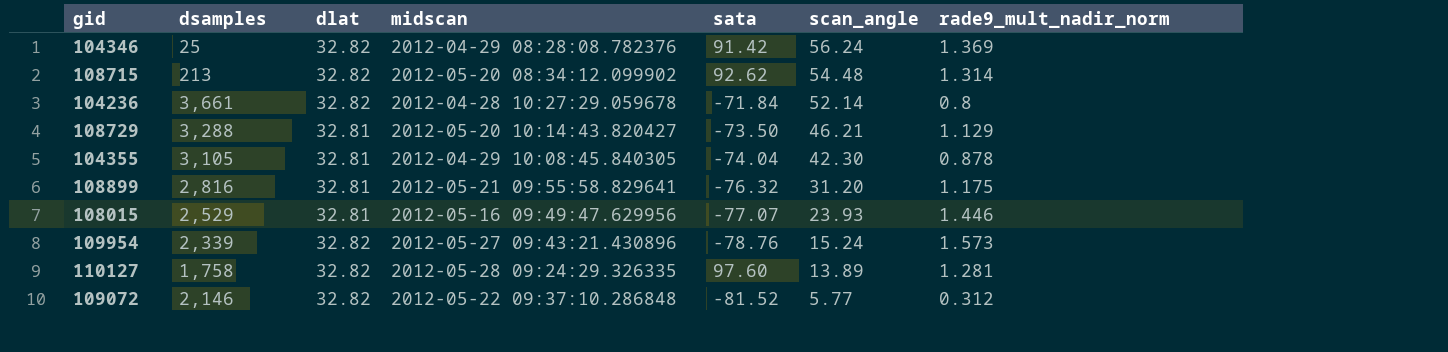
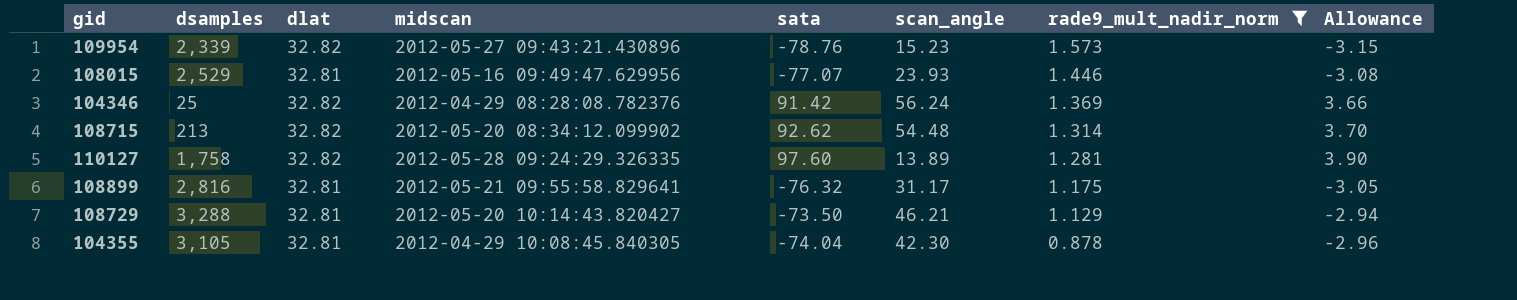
filter: none -> rade9_mult_nadir_norm >= 0.878
row order: scan_angle descending -> rade9_mult_nadir_norm descending
column Allowance | formula: none -> [sata] * 0.04
109954 | scan_angle: 15.24 -> 15.23
108899 | scan_angle: 31.20 -> 31.17

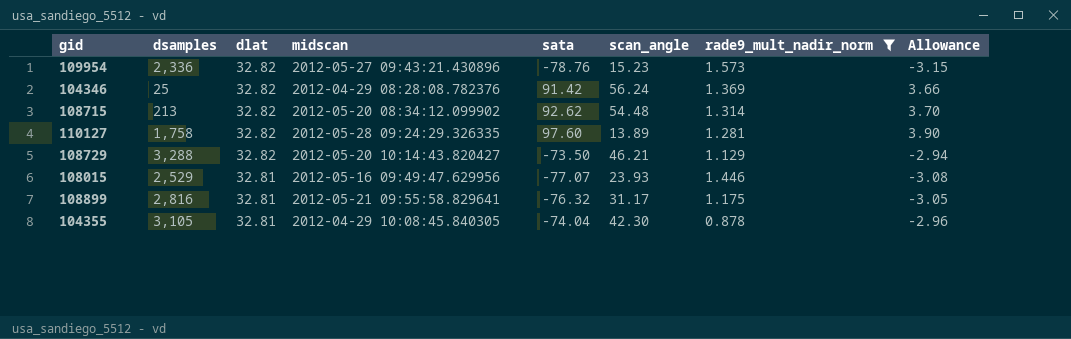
row order: rade9_mult_nadir_norm descending -> dlat descending
109954 | dsamples: 2,339 -> 2,336
108729 | dlat: 32.81 -> 32.82

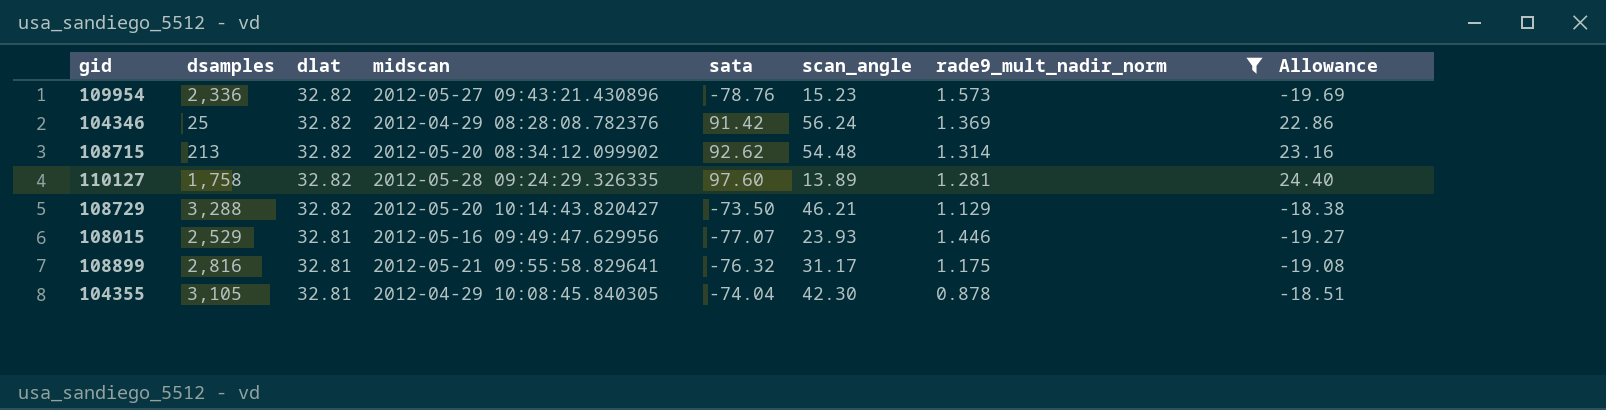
column Allowance | formula: [sata] * 0.04 -> [sata] * 0.25

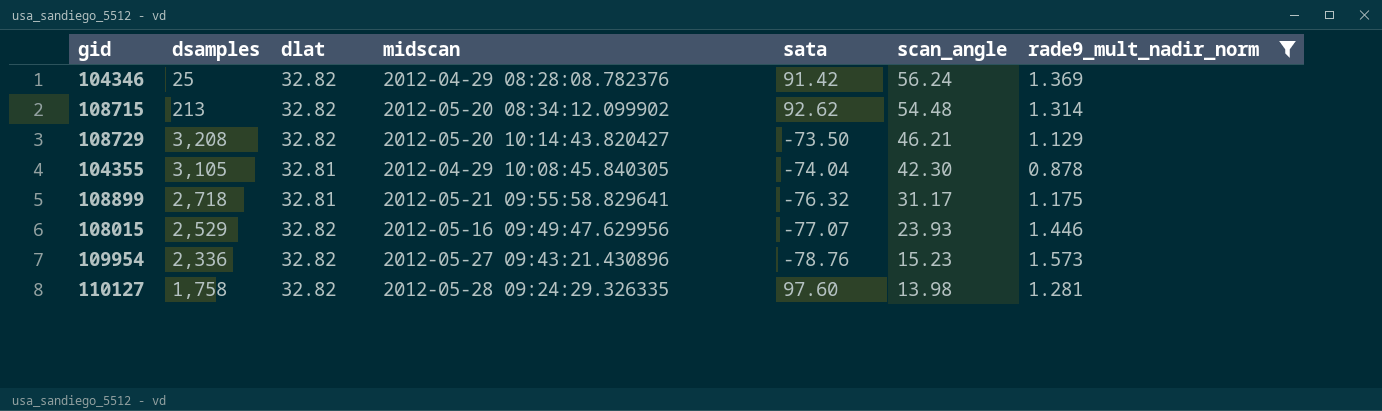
row order: dlat descending -> scan_angle descending
column Allowance | formula: [sata] * 0.25 -> none
108729 | dsamples: 3,288 -> 3,208
108899 | dsamples: 2,816 -> 2,718
108015 | dlat: 32.81 -> 32.82
110127 | scan_angle: 13.89 -> 13.98

